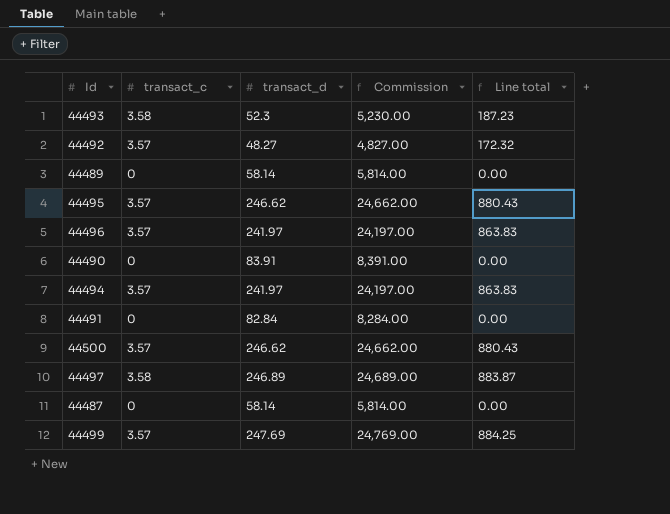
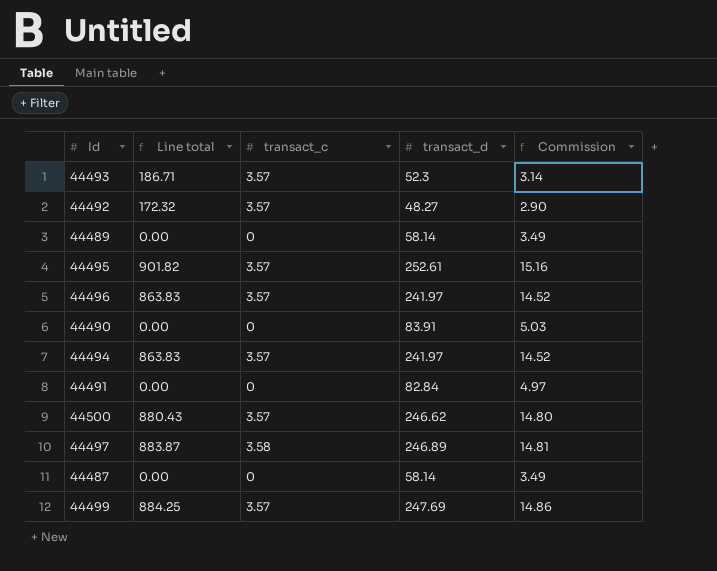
column Line total | position: 5 -> 2
column Commission | formula: [transact_d] * 100 -> [transact_d] * 0.06
44493 | Line total: 187.23 -> 186.71
44493 | transact_c: 3.58 -> 3.57
44495 | Line total: 880.43 -> 901.82
44495 | transact_d: 246.62 -> 252.61

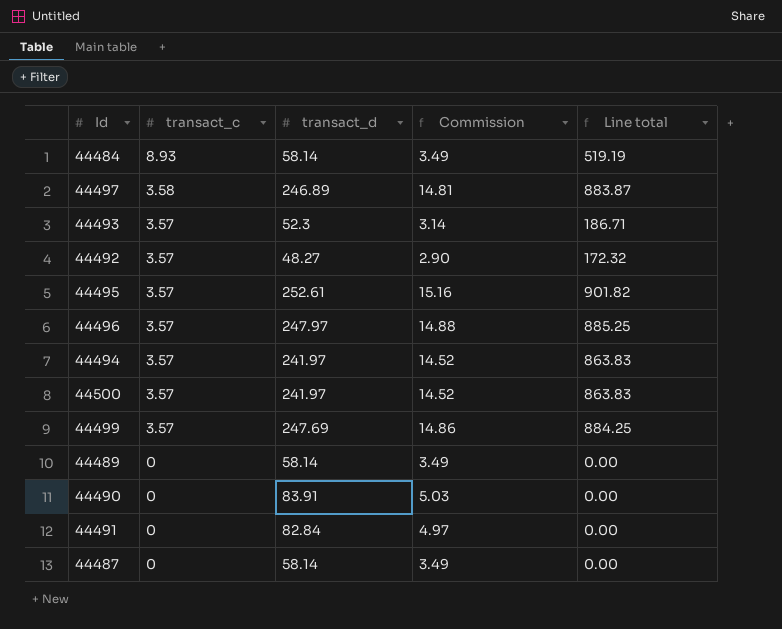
row order: none -> transact_c descending
column Line total | position: 2 -> 5
row 44484: none -> 8.93 | 58.14 | 3.49 | 519.19
44496 | transact_d: 241.97 -> 247.97
44496 | Commission: 14.52 -> 14.88
44496 | Line total: 863.83 -> 885.25
44500 | transact_d: 246.62 -> 241.97
44500 | Commission: 14.80 -> 14.52
44500 | Line total: 880.43 -> 863.83

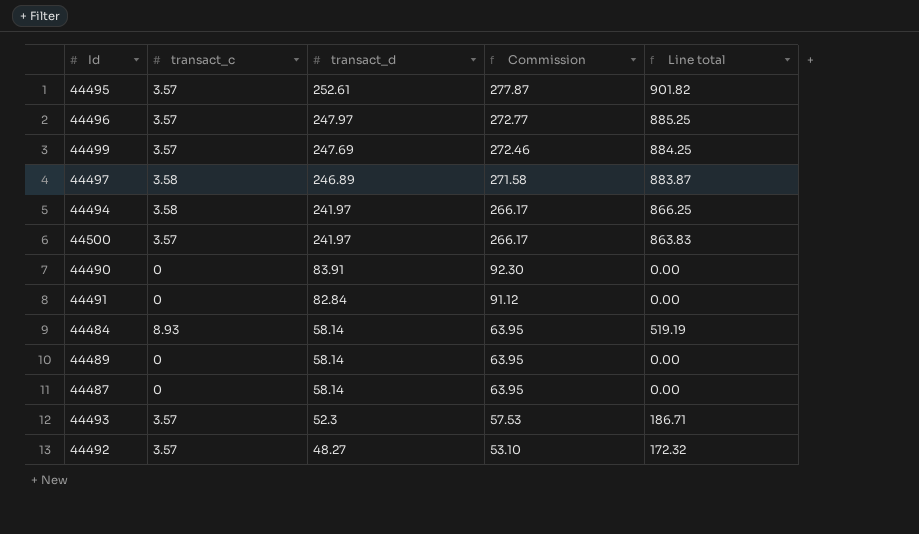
row order: transact_c descending -> transact_d descending
column Commission | formula: [transact_d] * 0.06 -> [transact_d] * 1.1
44494 | transact_c: 3.57 -> 3.58
44494 | Line total: 863.83 -> 866.25

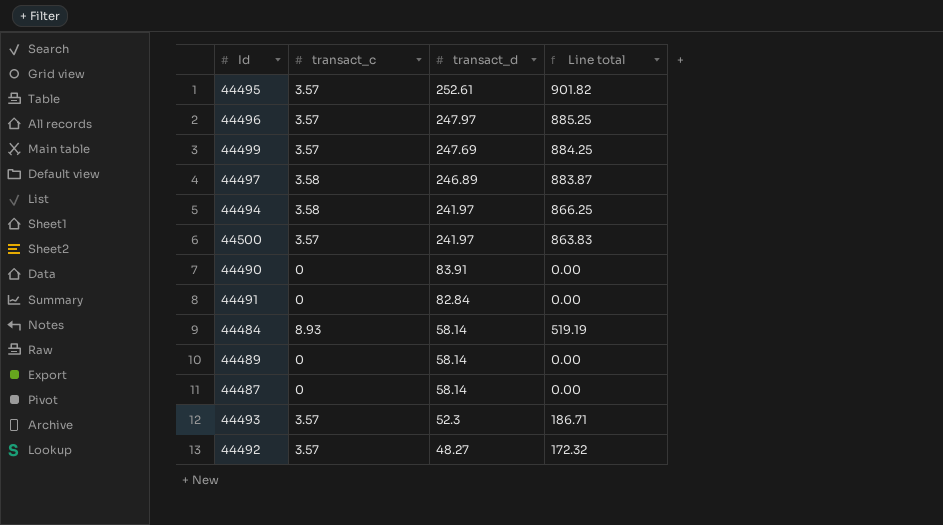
column Commission | formula: [transact_d] * 1.1 -> none

